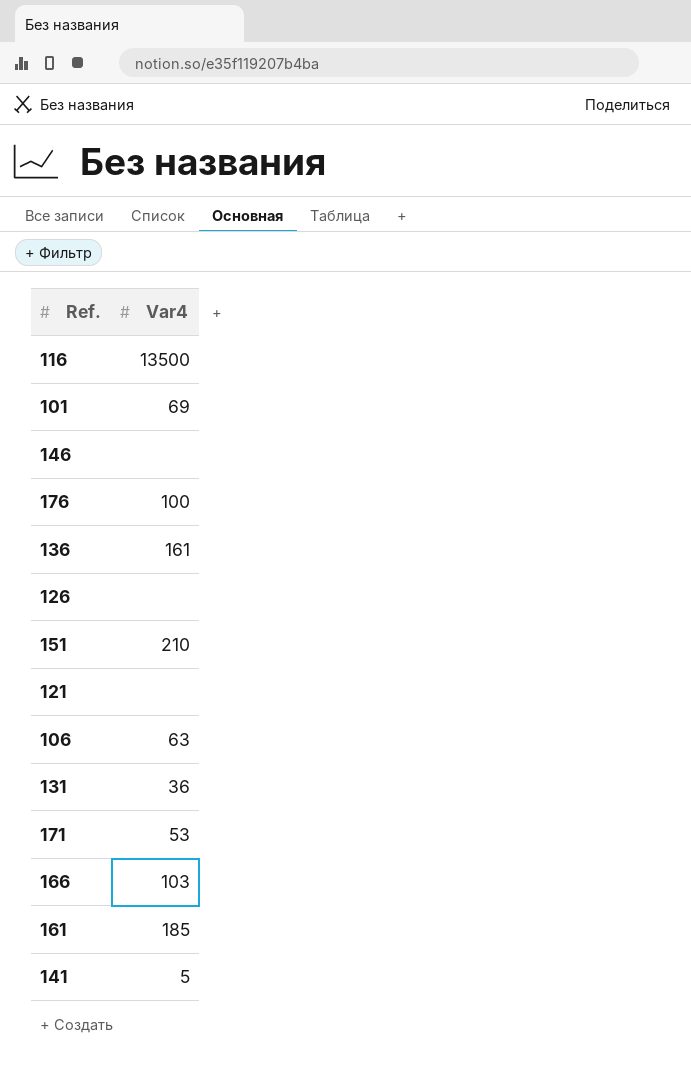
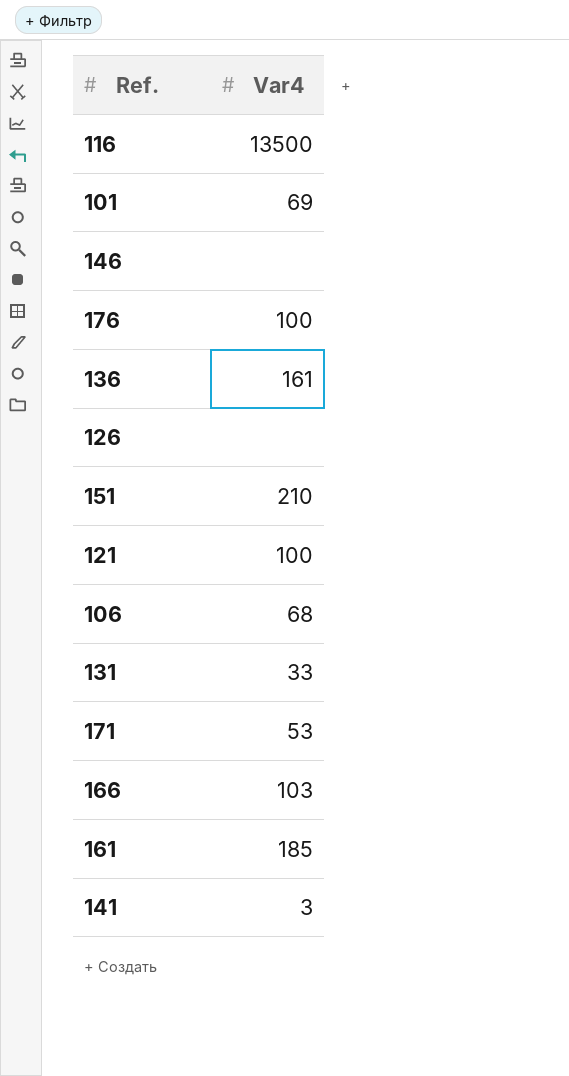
121 | Var4: none -> 100
106 | Var4: 63 -> 68
131 | Var4: 36 -> 33
141 | Var4: 5 -> 3

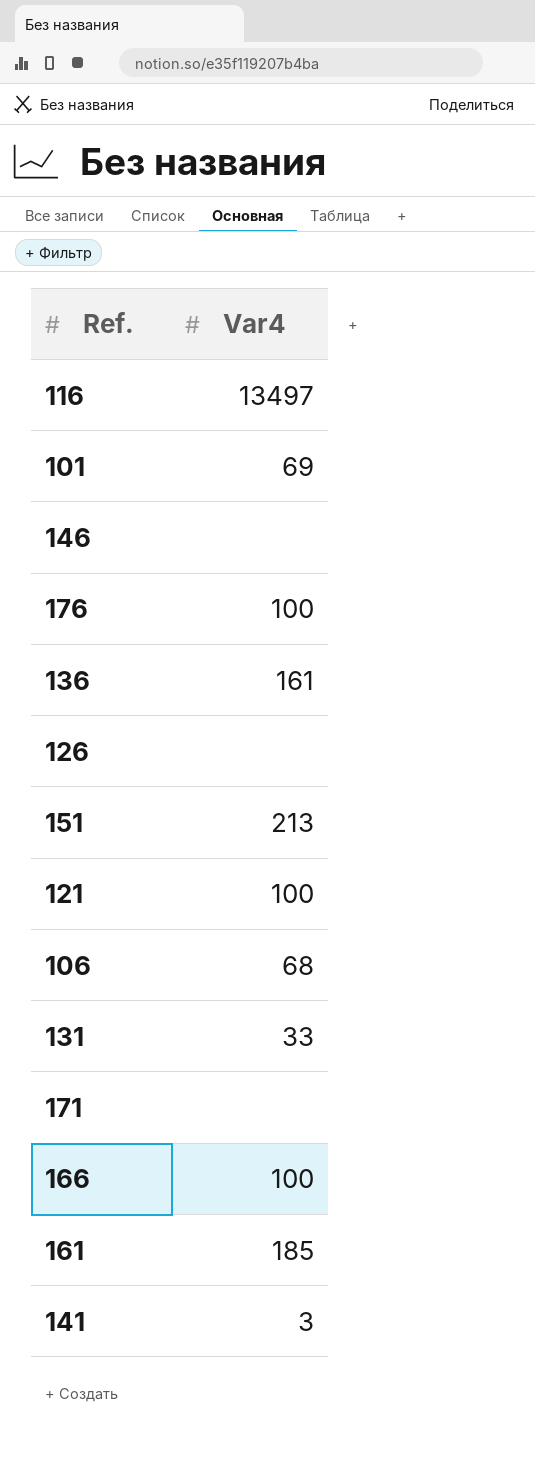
116 | Var4: 13500 -> 13497
151 | Var4: 210 -> 213
171 | Var4: 53 -> none
166 | Var4: 103 -> 100

